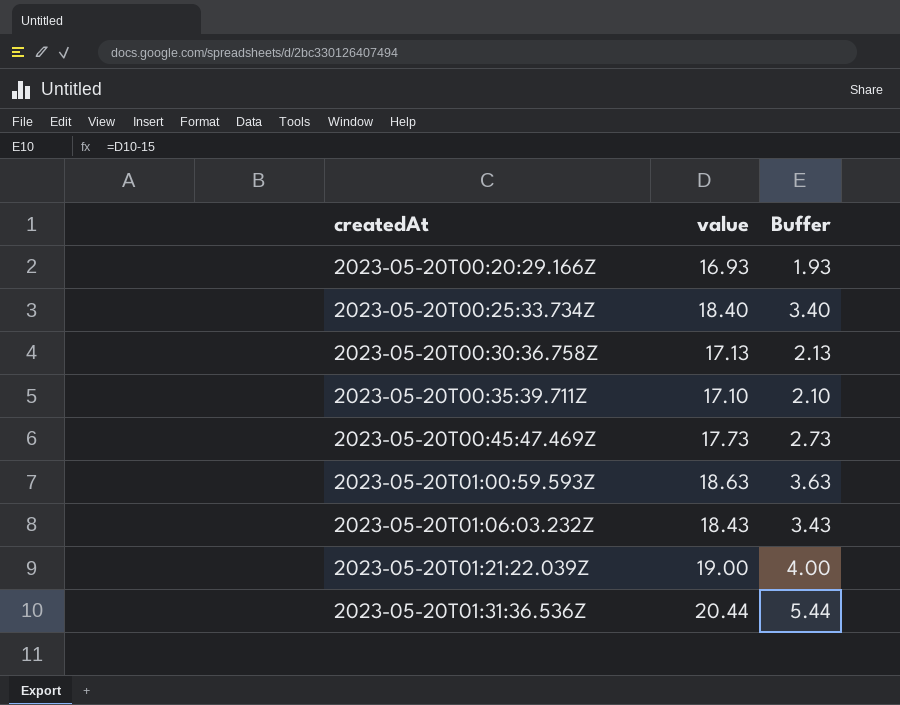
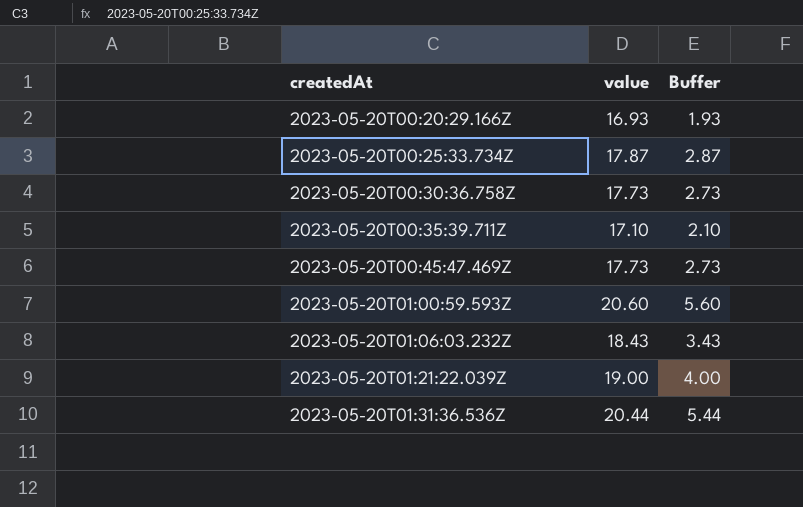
2023-05-20T00:25:33.734Z | value: 18.40 -> 17.87
2023-05-20T00:25:33.734Z | Buffer: 3.40 -> 2.87
2023-05-20T00:30:36.758Z | value: 17.13 -> 17.73
2023-05-20T00:30:36.758Z | Buffer: 2.13 -> 2.73
2023-05-20T01:00:59.593Z | value: 18.63 -> 20.60
2023-05-20T01:00:59.593Z | Buffer: 3.63 -> 5.60

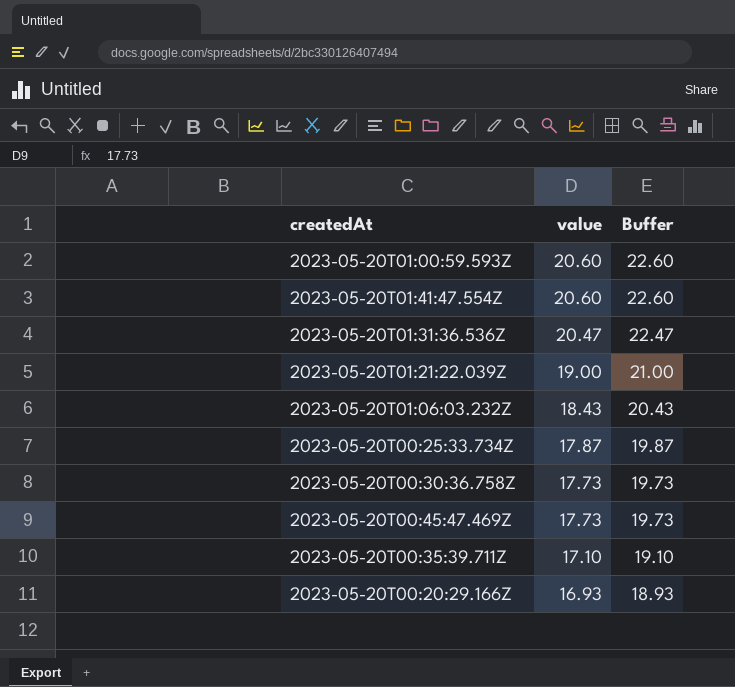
row order: createdAt ascending -> value descending
column Buffer | formula: [value] - 15 -> [value] + 2
row 2023-05-20T01:41:47.554Z: none -> 20.60 | 22.60
2023-05-20T01:31:36.536Z | value: 20.44 -> 20.47

